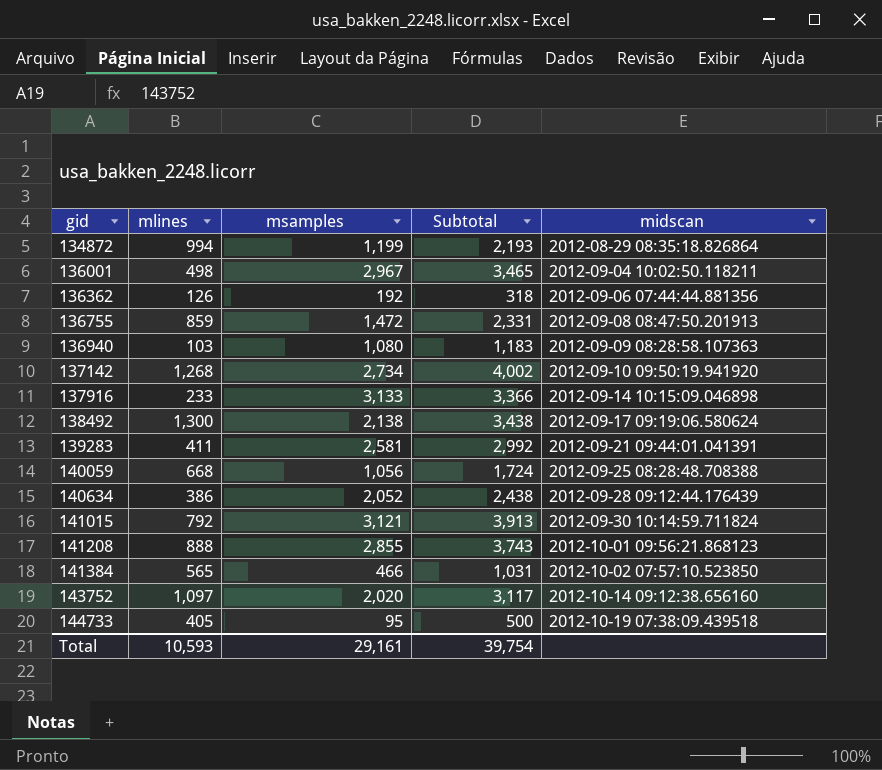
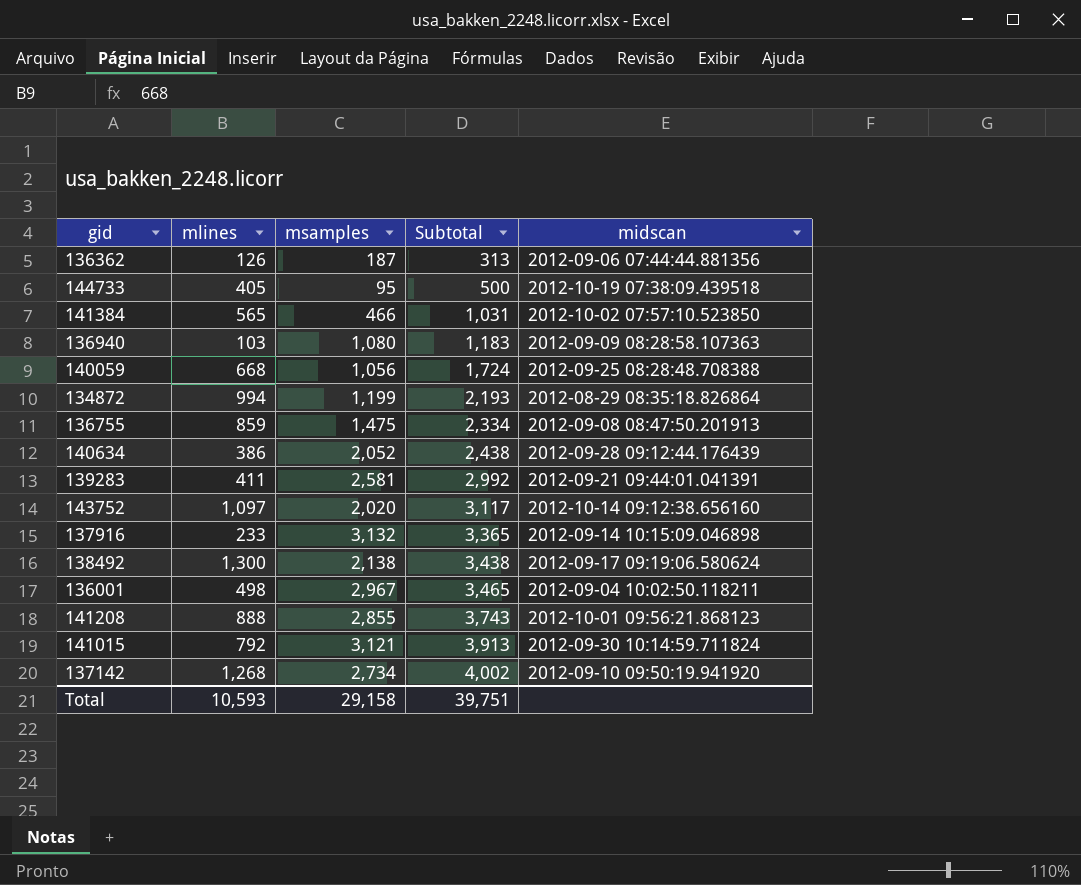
row order: gid ascending -> Subtotal ascending
136362 | msamples: 192 -> 187
136362 | Subtotal: 318 -> 313
136755 | msamples: 1,472 -> 1,475
136755 | Subtotal: 2,331 -> 2,334
137916 | msamples: 3,133 -> 3,132
137916 | Subtotal: 3,366 -> 3,365
Total | msamples: 29,161 -> 29,158
Total | Subtotal: 39,754 -> 39,751

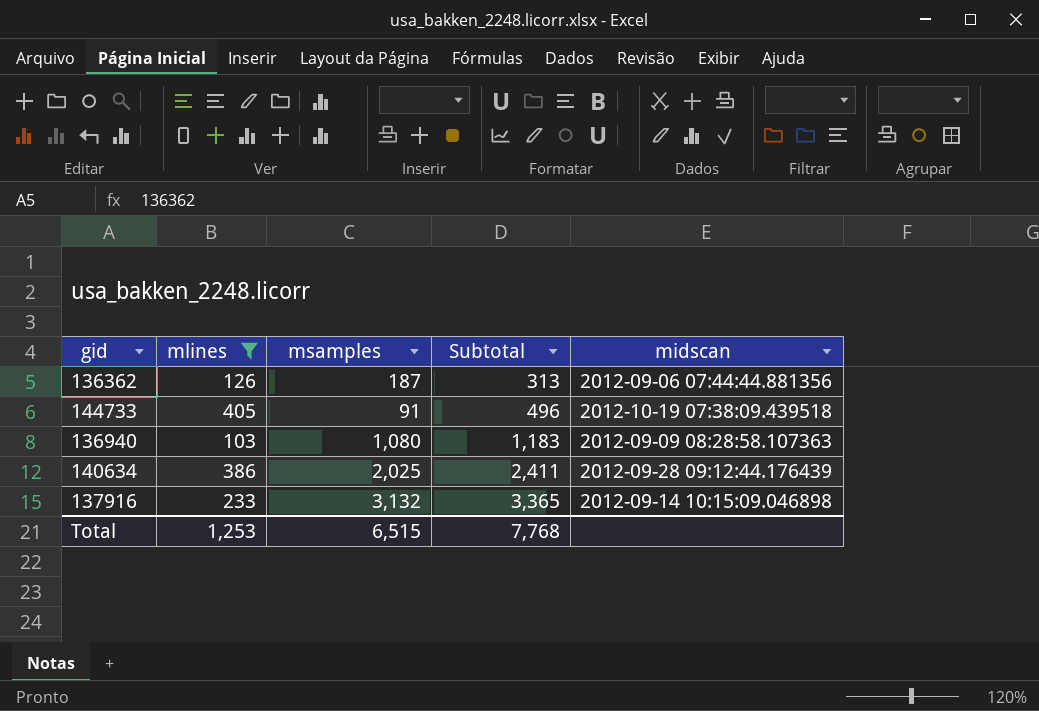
filter: none -> mlines <= 405
144733 | msamples: 95 -> 91
144733 | Subtotal: 500 -> 496
140634 | msamples: 2,052 -> 2,025
140634 | Subtotal: 2,438 -> 2,411
Total | mlines: 10,593 -> 1,253
Total | msamples: 29,158 -> 6,515
Total | Subtotal: 39,751 -> 7,768

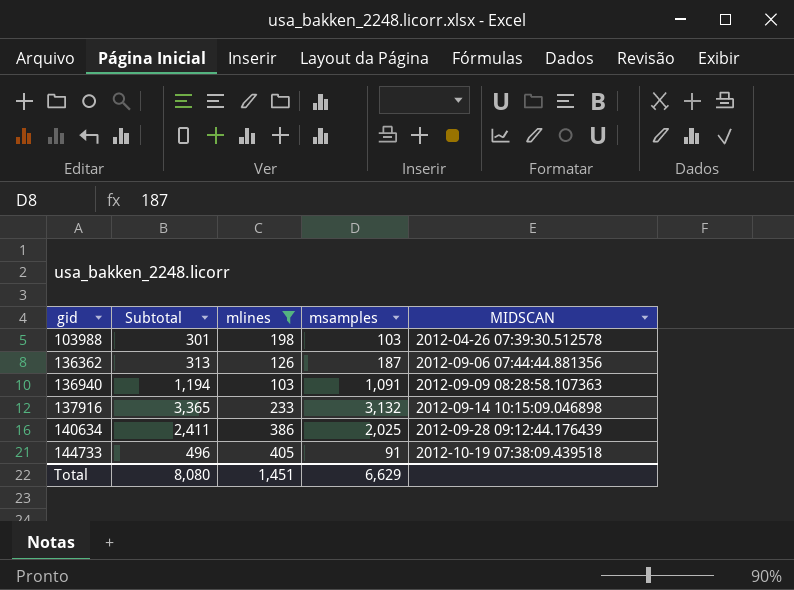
row order: Subtotal ascending -> gid ascending
column Subtotal | position: 4 -> 2
column name: midscan -> MIDSCAN
row 103988: none -> 301 | 198 | 103 | 2012-04-26 07:39:30.512578
136940 | Subtotal: 1,183 -> 1,194
136940 | msamples: 1,080 -> 1,091
Total | Subtotal: 7,768 -> 8,080
Total | mlines: 1,253 -> 1,451
Total | msamples: 6,515 -> 6,629

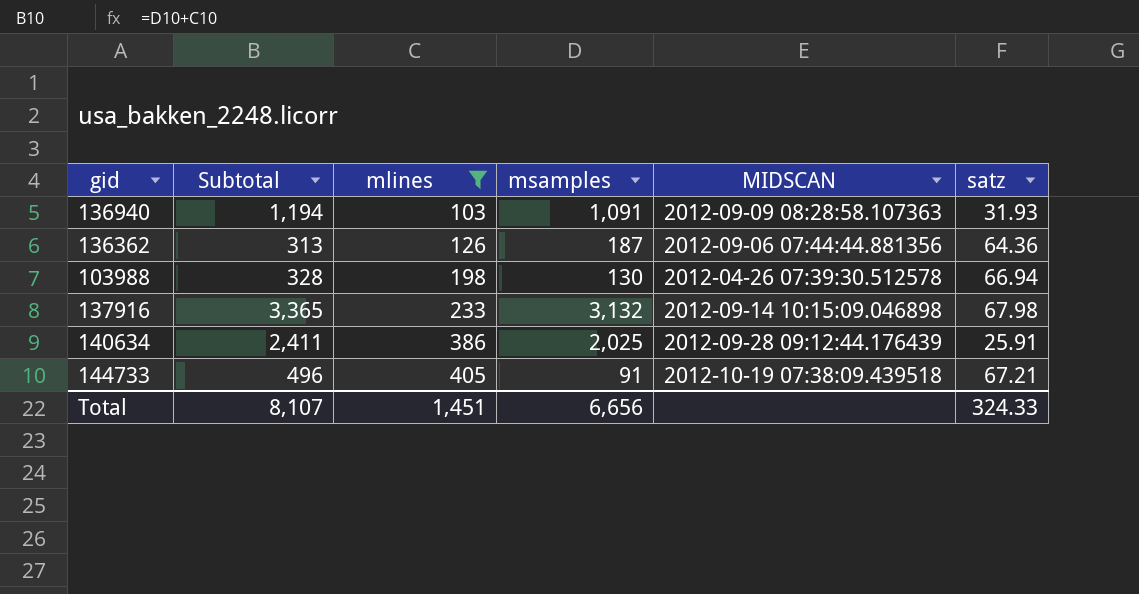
row order: gid ascending -> mlines ascending
column satz | position: none -> 6
103988 | Subtotal: 301 -> 328
103988 | msamples: 103 -> 130
Total | Subtotal: 8,080 -> 8,107
Total | msamples: 6,629 -> 6,656

